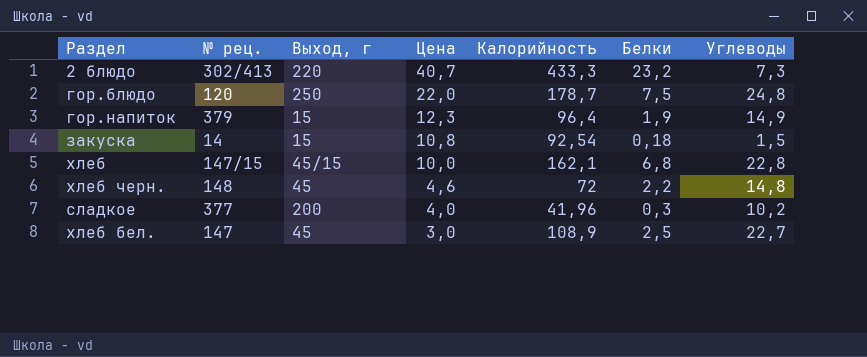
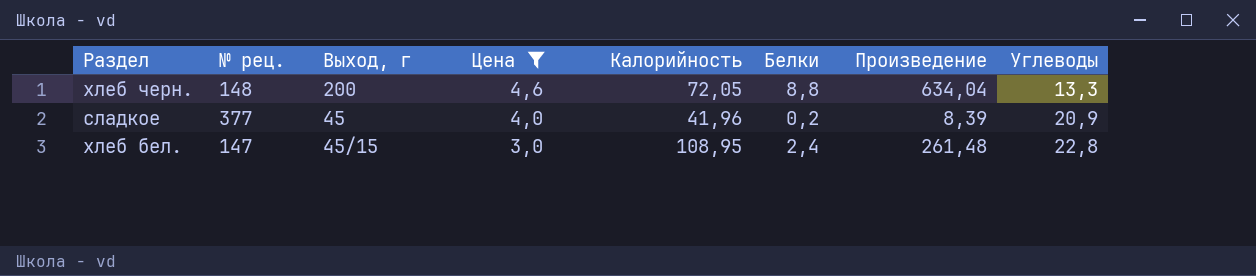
filter: none -> Цена <= 4,6
column Произведение | formula: none -> [Калорийность] * [Белки]
хлеб черн. | Выход, г: 45 -> 200
хлеб черн. | Калорийность: 72 -> 72,05
хлеб черн. | Белки: 2,2 -> 8,8
хлеб черн. | Углеводы: 14,8 -> 13,3
сладкое | Выход, г: 200 -> 45
сладкое | Белки: 0,3 -> 0,2
сладкое | Углеводы: 10,2 -> 20,9
хлеб бел. | Выход, г: 45 -> 45/15
хлеб бел. | Калорийность: 108,9 -> 108,95
хлеб бел. | Белки: 2,5 -> 2,4
хлеб бел. | Углеводы: 22,7 -> 22,8

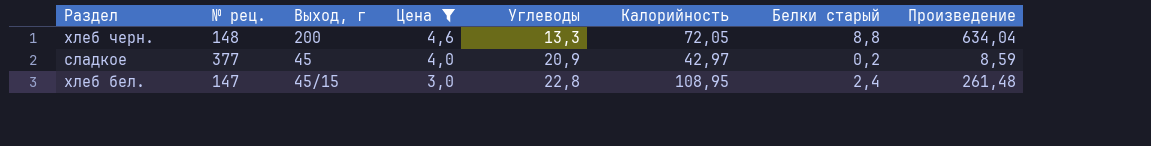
column Углеводы | position: 8 -> 5
column name: Белки -> Белки старый
сладкое | Калорийность: 41,96 -> 42,97
сладкое | Произведение: 8,39 -> 8,59

